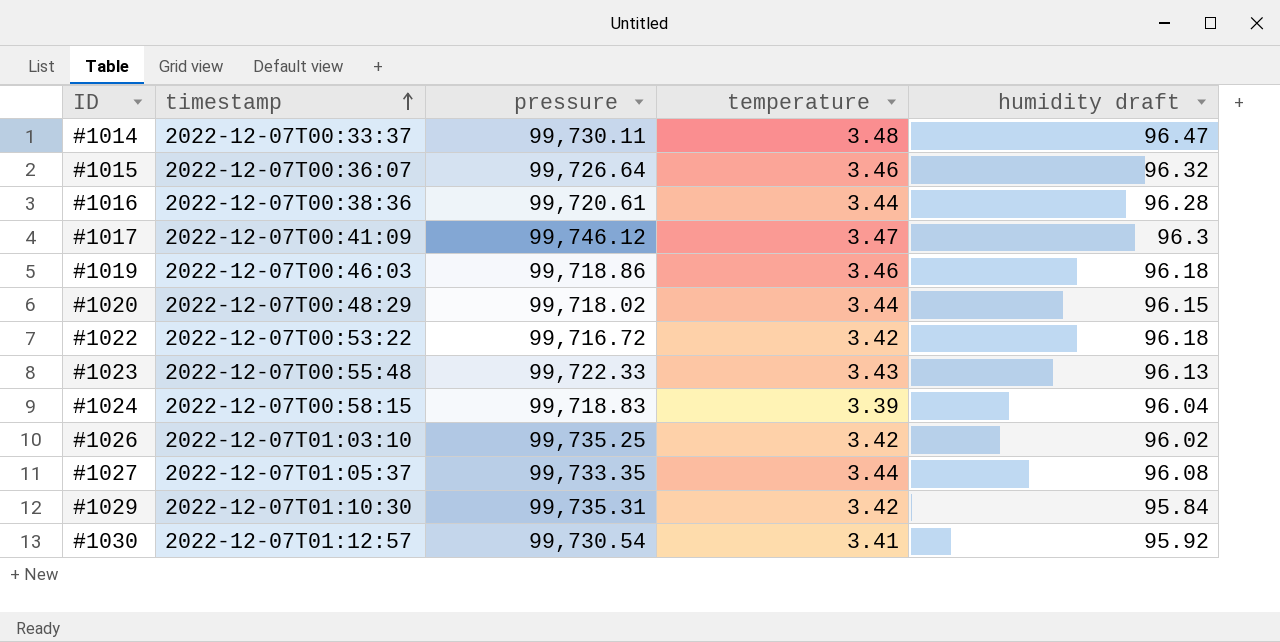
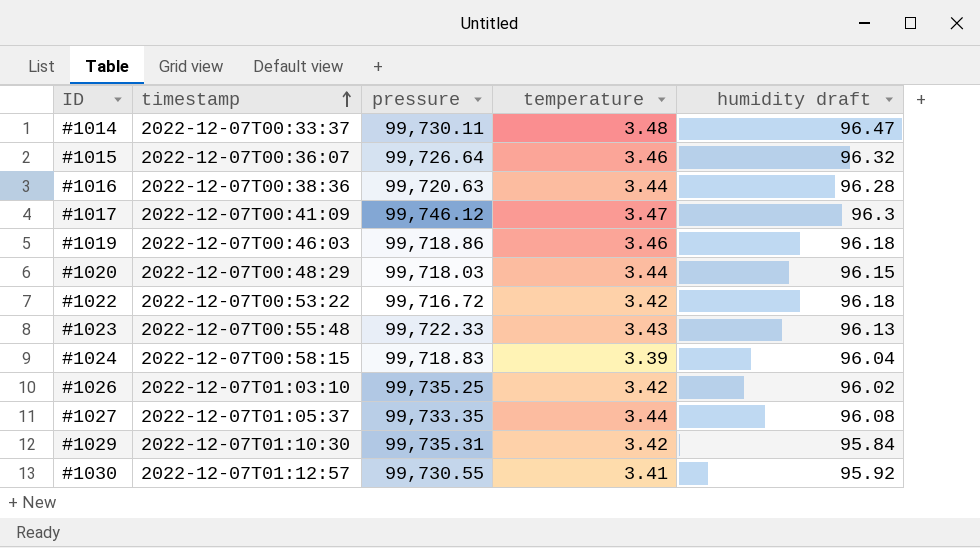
#1016 | pressure: 99,720.61 -> 99,720.63
#1020 | pressure: 99,718.02 -> 99,718.03
#1030 | pressure: 99,730.54 -> 99,730.55

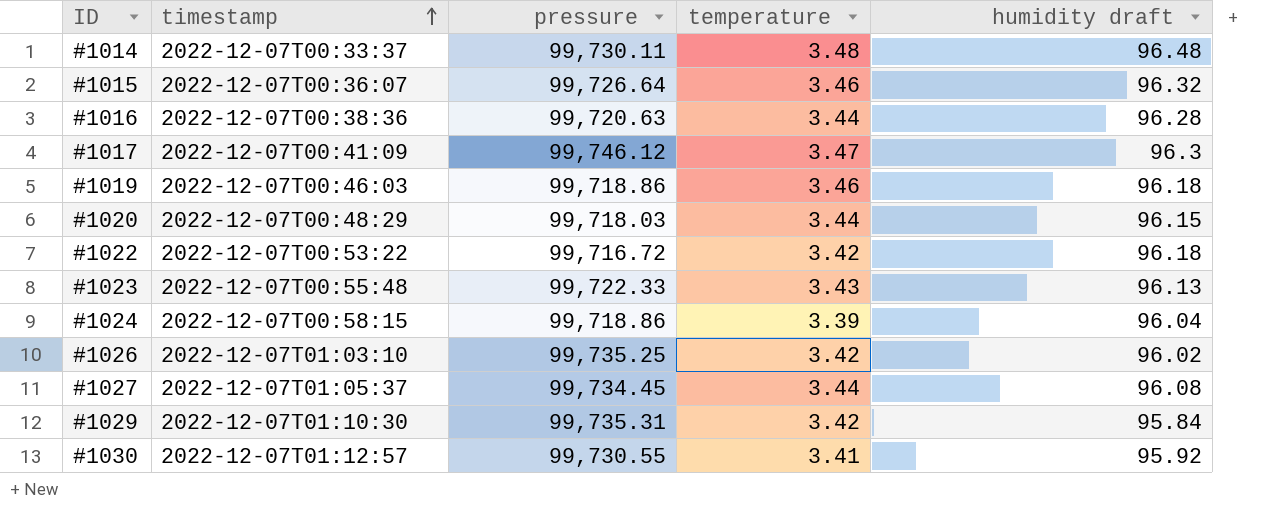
#1014 | humidity draft: 96.47 -> 96.48
#1024 | pressure: 99,718.83 -> 99,718.86
#1027 | pressure: 99,733.35 -> 99,734.45

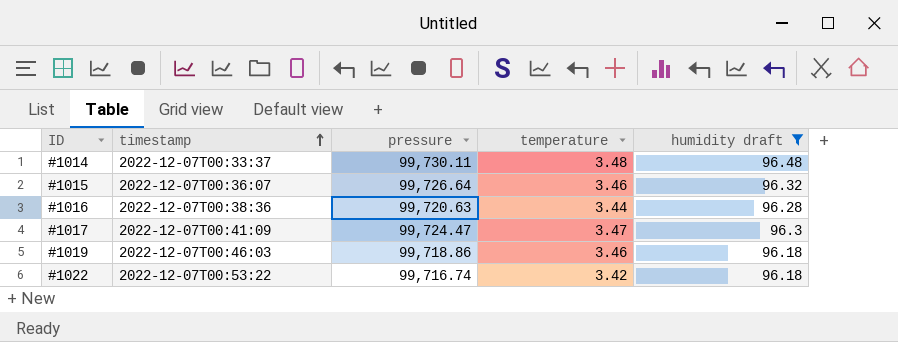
filter: none -> humidity draft >= 96.18
#1017 | pressure: 99,746.12 -> 99,724.47
#1022 | pressure: 99,716.72 -> 99,716.74

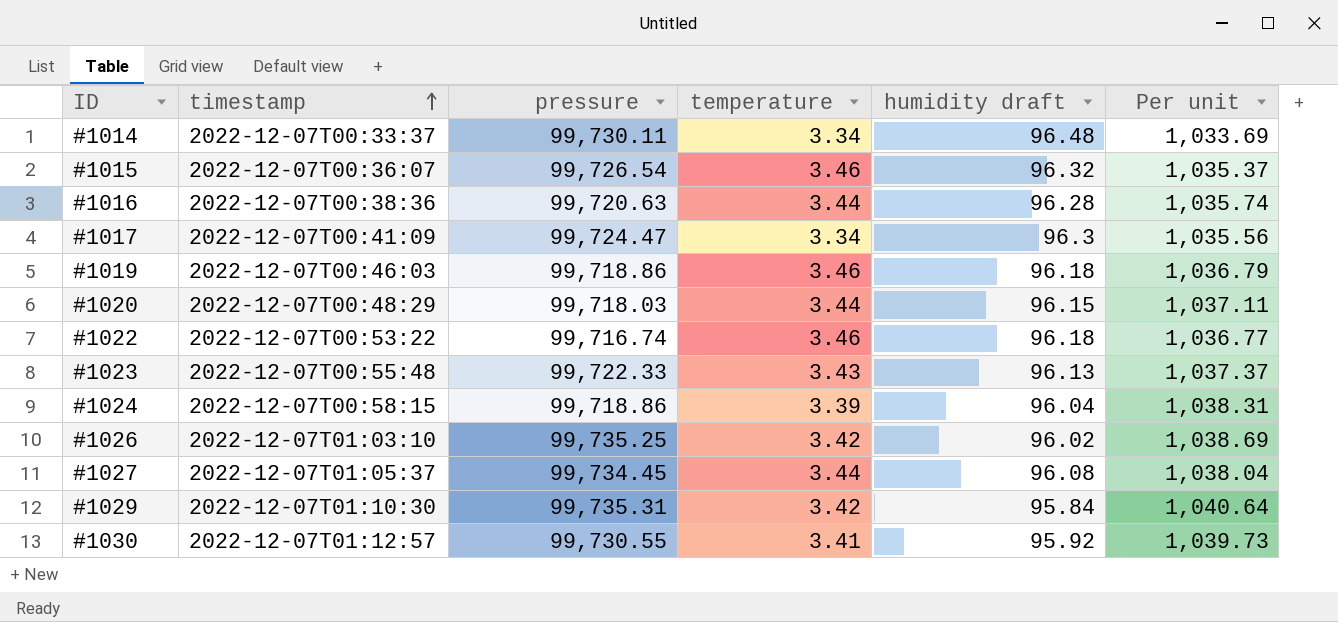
filter: humidity draft >= 96.18 -> none
column Per unit | formula: none -> [pressure] / [humidity draft]
#1014 | temperature: 3.48 -> 3.34
#1015 | pressure: 99,726.64 -> 99,726.54
#1017 | temperature: 3.47 -> 3.34
#1022 | temperature: 3.42 -> 3.46

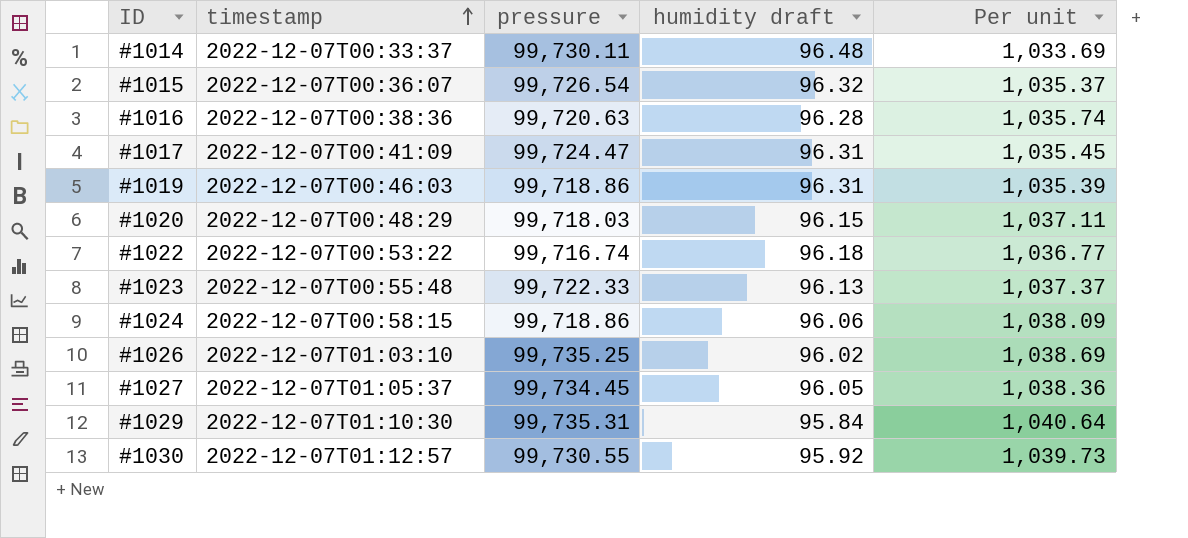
column temperature | position: 4 -> none
#1017 | humidity draft: 96.3 -> 96.31
#1017 | Per unit: 1,035.56 -> 1,035.45
#1019 | humidity draft: 96.18 -> 96.31
#1019 | Per unit: 1,036.79 -> 1,035.39
#1024 | humidity draft: 96.04 -> 96.06
#1024 | Per unit: 1,038.31 -> 1,038.09
#1027 | humidity draft: 96.08 -> 96.05
#1027 | Per unit: 1,038.04 -> 1,038.36

